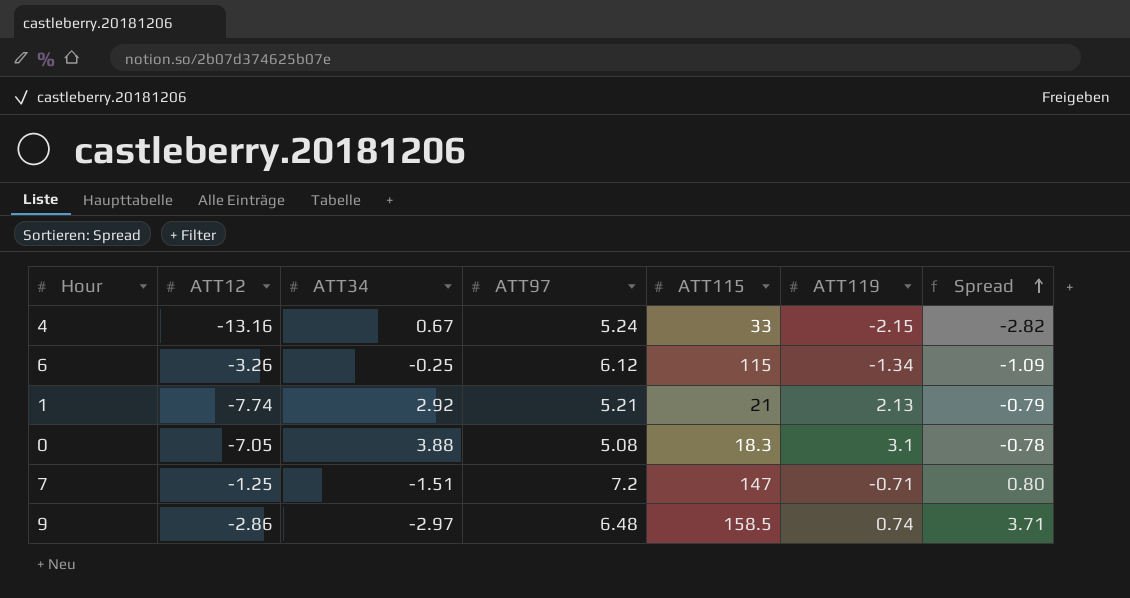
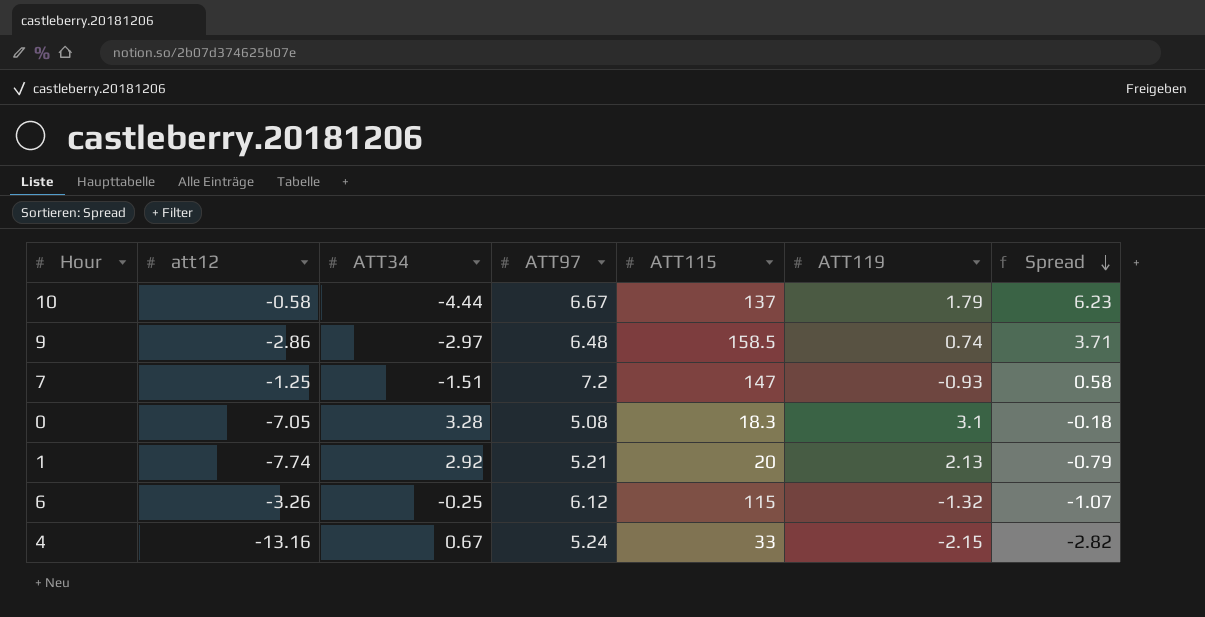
row order: Spread ascending -> Spread descending
column name: ATT12 -> att12
row 10: none -> -0.58 | -4.44 | 6.67 | 137 | 1.79 | 6.23
7 | ATT119: -0.71 -> -0.93
7 | Spread: 0.80 -> 0.58
0 | ATT34: 3.88 -> 3.28
0 | Spread: -0.78 -> -0.18
1 | ATT115: 21 -> 20
6 | ATT119: -1.34 -> -1.32
6 | Spread: -1.09 -> -1.07

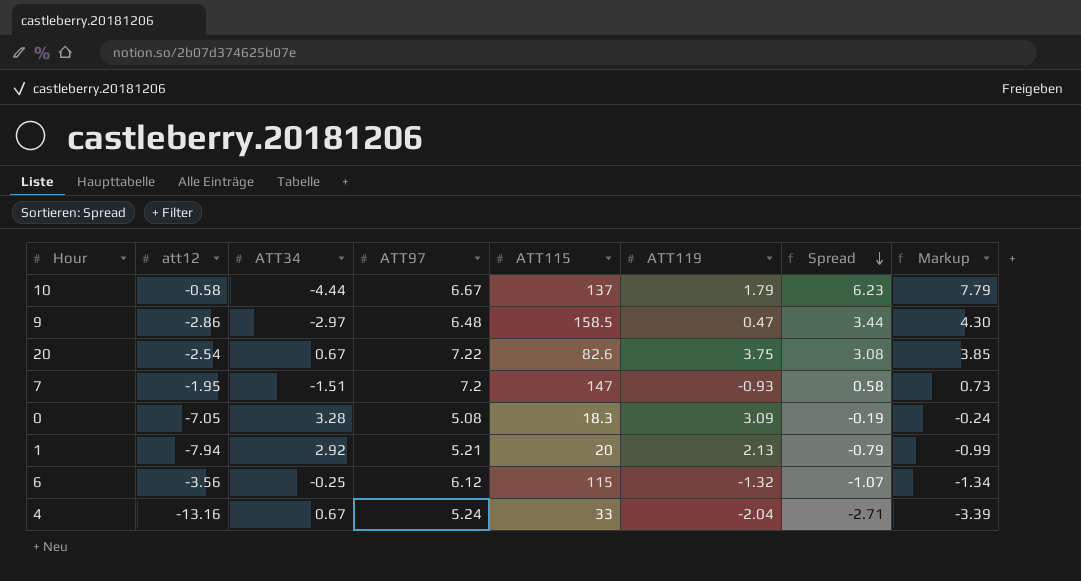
column Markup | formula: none -> [Spread] * 1.25
9 | ATT119: 0.74 -> 0.47
9 | Spread: 3.71 -> 3.44
row 20: none -> -2.54 | 0.67 | 7.22 | 82.6 | 3.75 | 3.08 | 3.85
7 | att12: -1.25 -> -1.95
0 | ATT119: 3.1 -> 3.09
0 | Spread: -0.18 -> -0.19
1 | att12: -7.74 -> -7.94
6 | att12: -3.26 -> -3.56
4 | ATT119: -2.15 -> -2.04
4 | Spread: -2.82 -> -2.71

